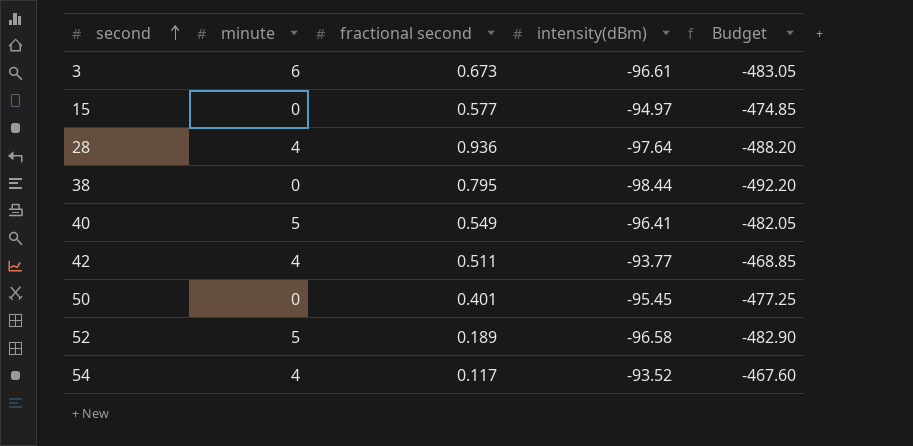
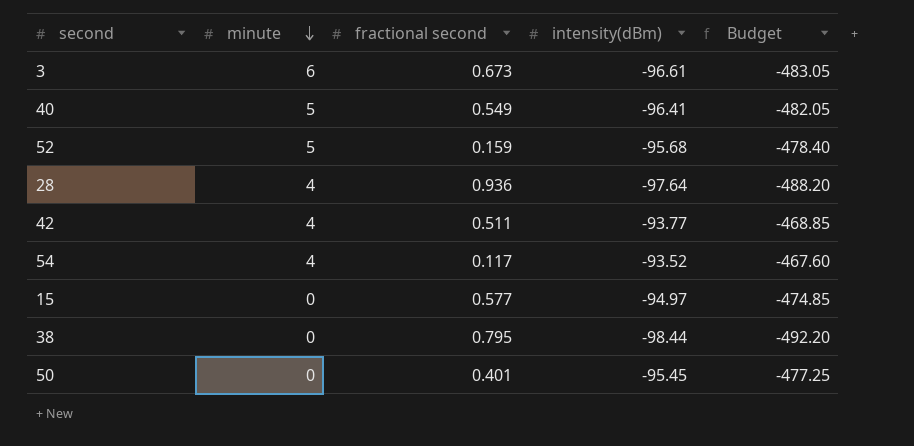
row order: second ascending -> minute descending
52 | fractional second: 0.189 -> 0.159
52 | intensity(dBm): -96.58 -> -95.68
52 | Budget: -482.90 -> -478.40

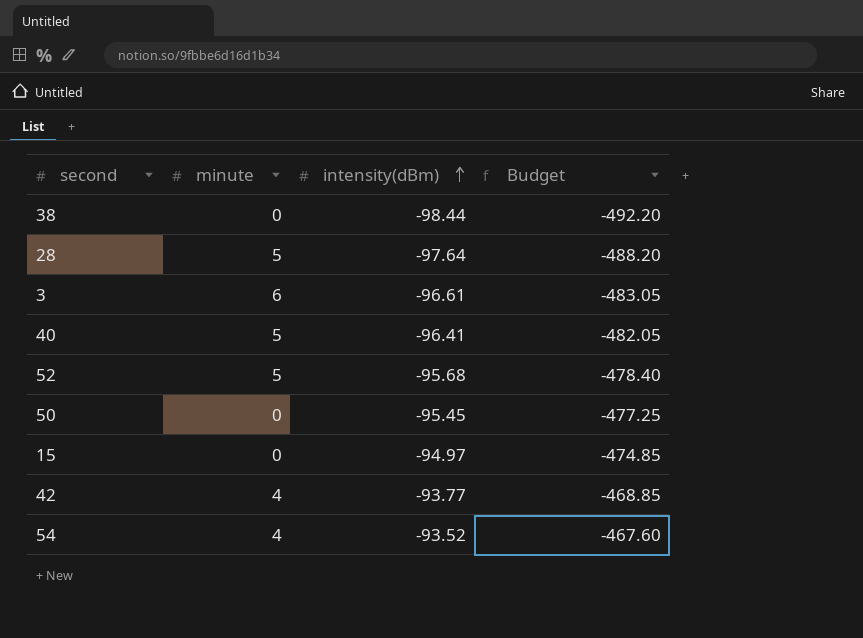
row order: minute descending -> intensity(dBm) ascending
column fractional second | position: 3 -> none
28 | minute: 4 -> 5

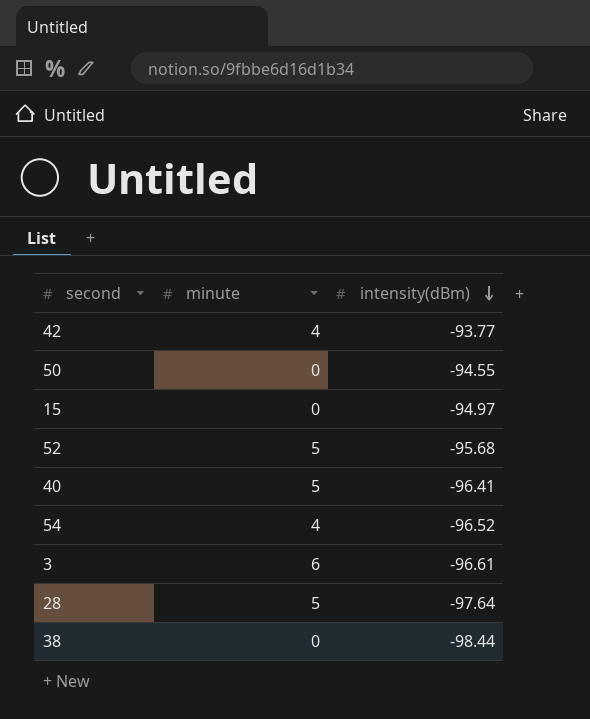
row order: intensity(dBm) ascending -> intensity(dBm) descending
column Budget | formula: [intensity(dBm)] * 5 -> none
50 | intensity(dBm): -95.45 -> -94.55
54 | intensity(dBm): -93.52 -> -96.52

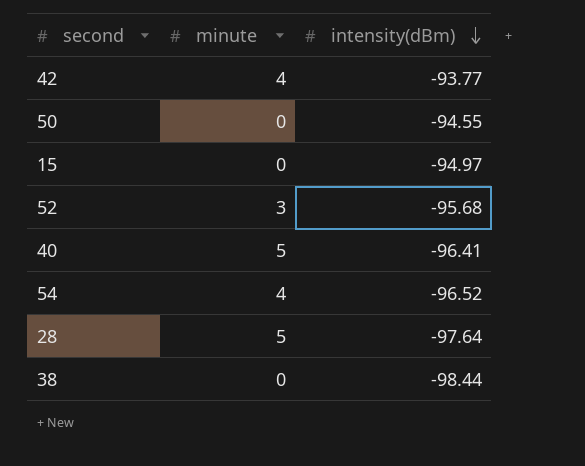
row 3: 6 | -96.61 -> none
52 | minute: 5 -> 3

